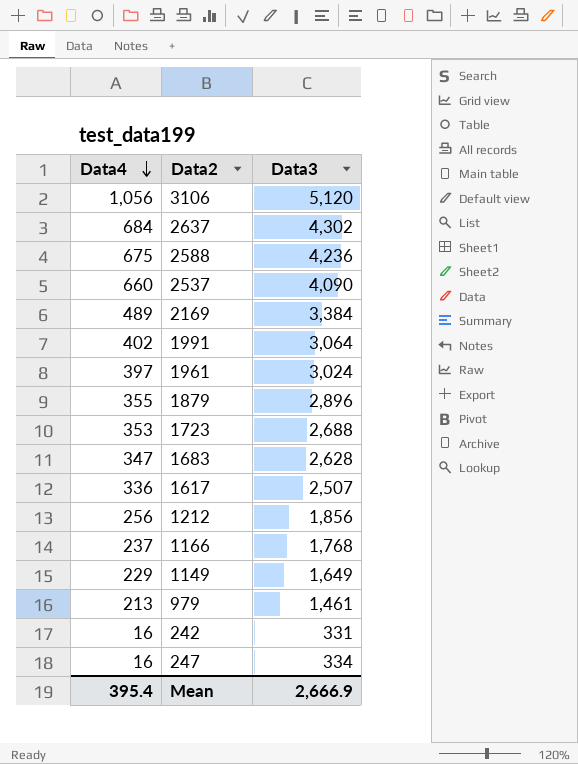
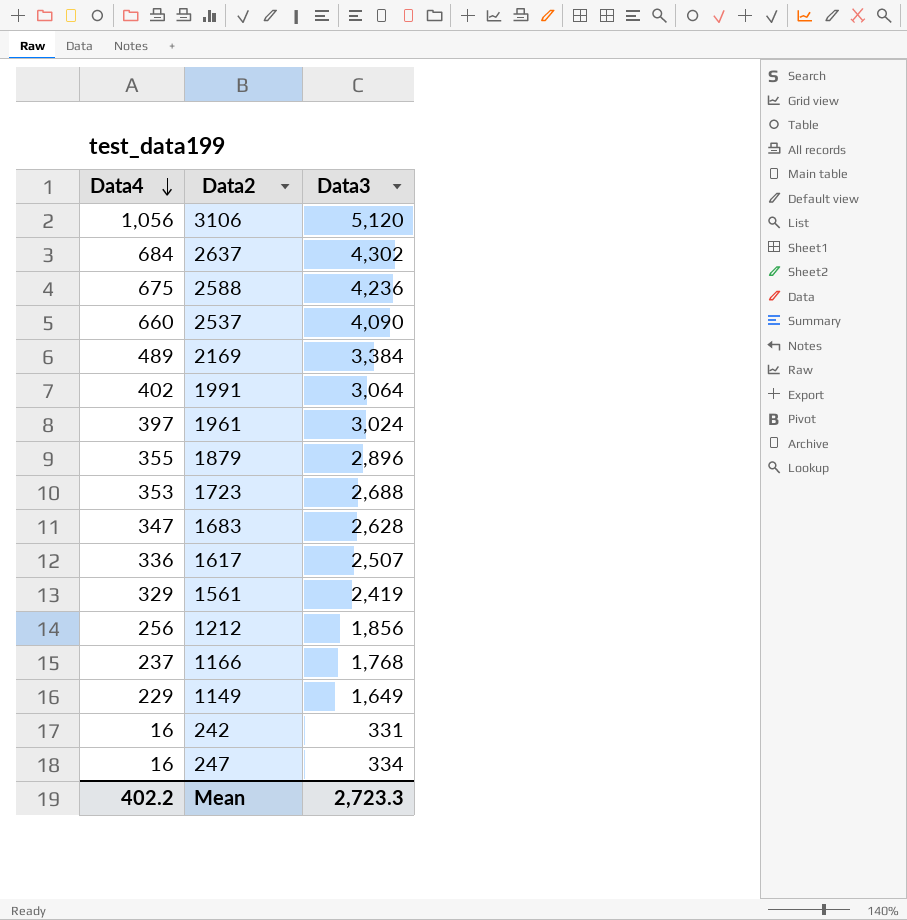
row 979: 213 | 1,461 -> none
row 1561: none -> 329 | 2,419
Mean | Data4: 395.4 -> 402.2
Mean | Data3: 2,666.9 -> 2,723.3

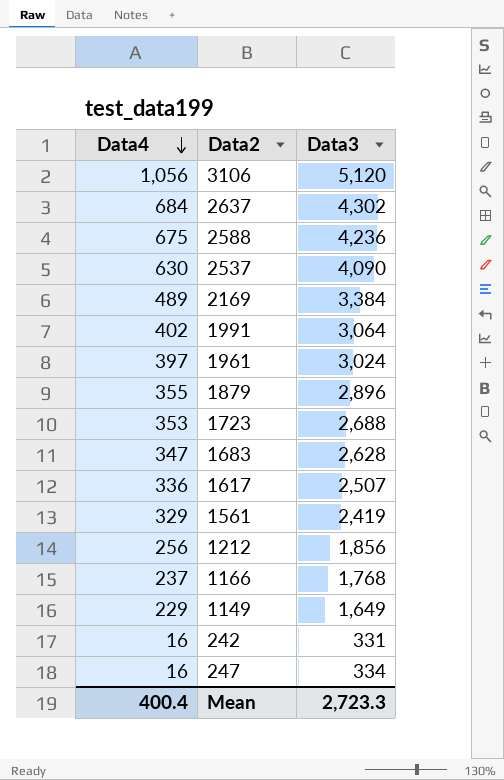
2537 | Data4: 660 -> 630
Mean | Data4: 402.2 -> 400.4

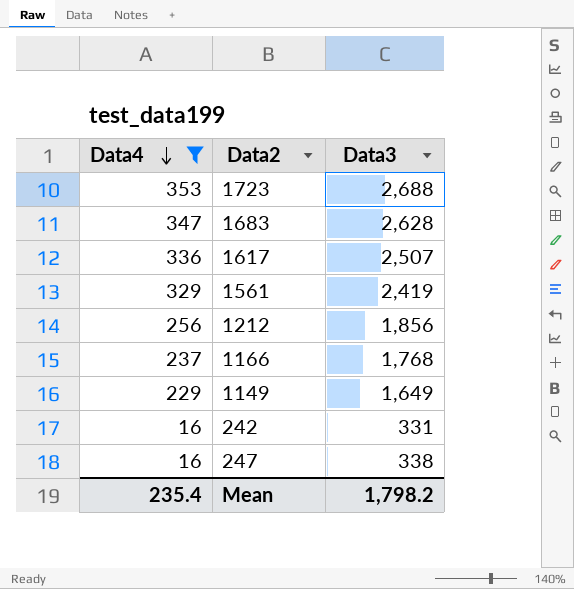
filter: none -> Data4 <= 353
247 | Data3: 334 -> 338
Mean | Data4: 400.4 -> 235.4
Mean | Data3: 2,723.3 -> 1,798.2

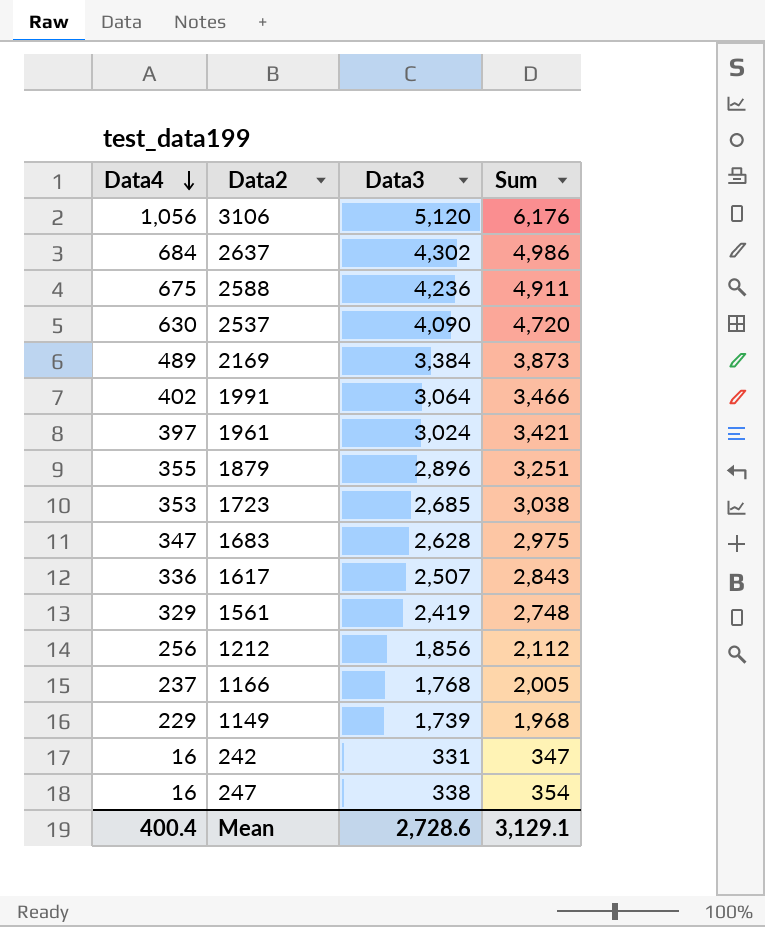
filter: Data4 <= 353 -> none
column Sum | formula: none -> [Data4] + [Data3]
1723 | Data3: 2,688 -> 2,685
1149 | Data3: 1,649 -> 1,739
Mean | Data4: 235.4 -> 400.4
Mean | Data3: 1,798.2 -> 2,728.6

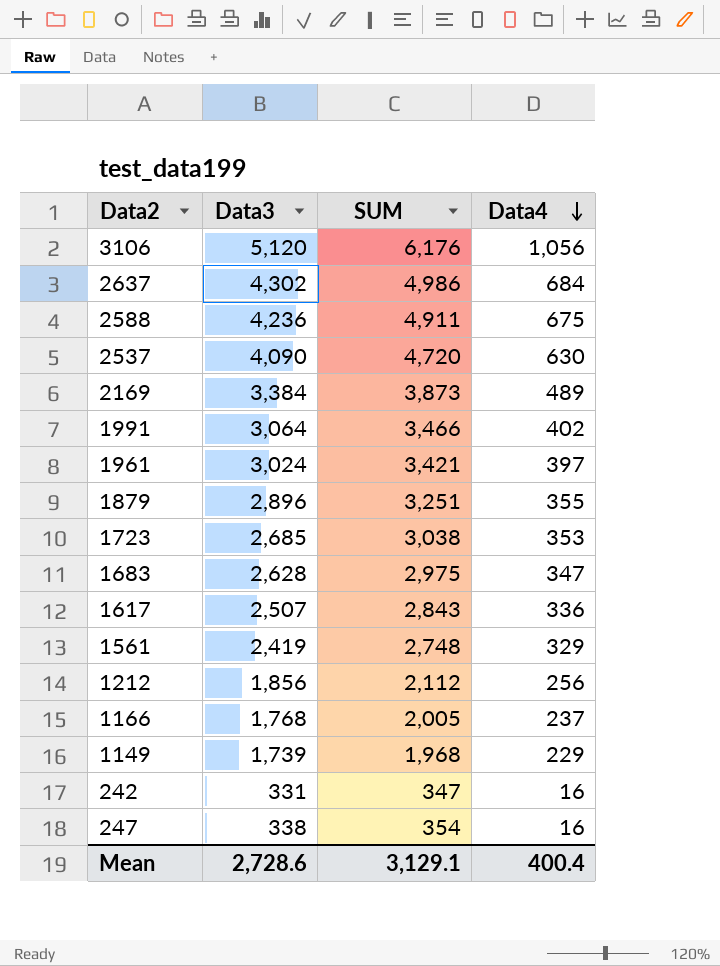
column name: Sum -> SUM
column Data4 | position: 1 -> 4

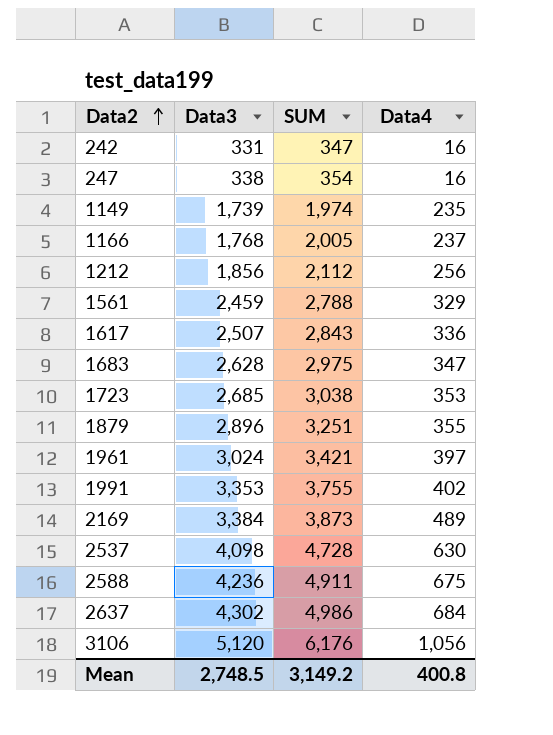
row order: Data4 descending -> Data2 ascending
1149 | SUM: 1,968 -> 1,974
1149 | Data4: 229 -> 235
1561 | Data3: 2,419 -> 2,459
1561 | SUM: 2,748 -> 2,788
1991 | Data3: 3,064 -> 3,353
1991 | SUM: 3,466 -> 3,755
2537 | Data3: 4,090 -> 4,098
2537 | SUM: 4,720 -> 4,728
Mean | Data3: 2,728.6 -> 2,748.5
Mean | SUM: 3,129.1 -> 3,149.2
Mean | Data4: 400.4 -> 400.8

